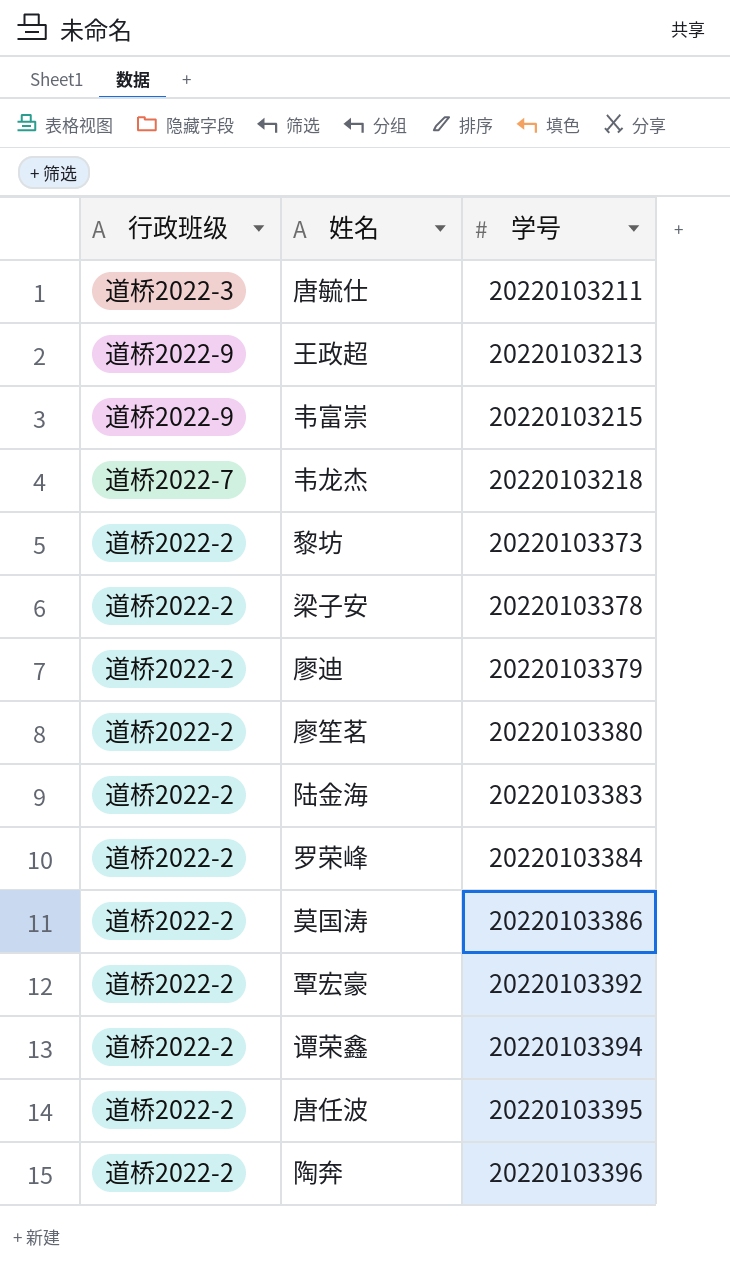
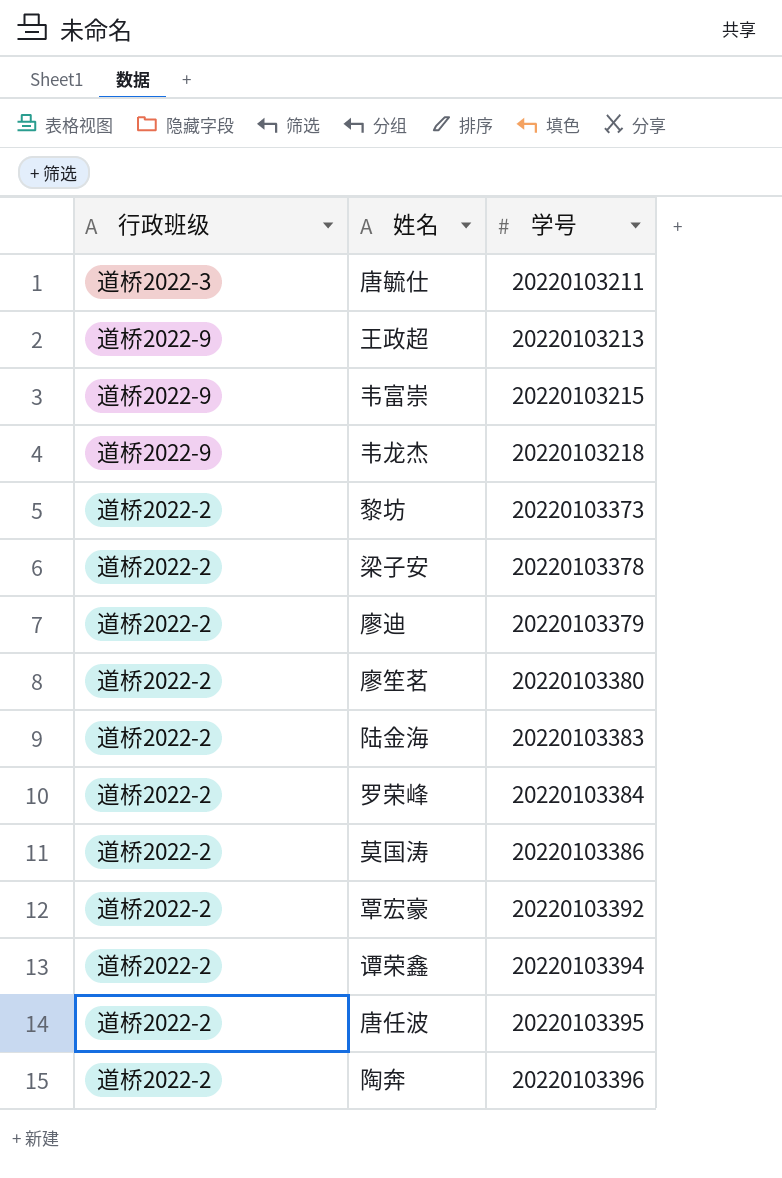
韦龙杰 | 行政班级: 道桥2022-7 -> 道桥2022-9

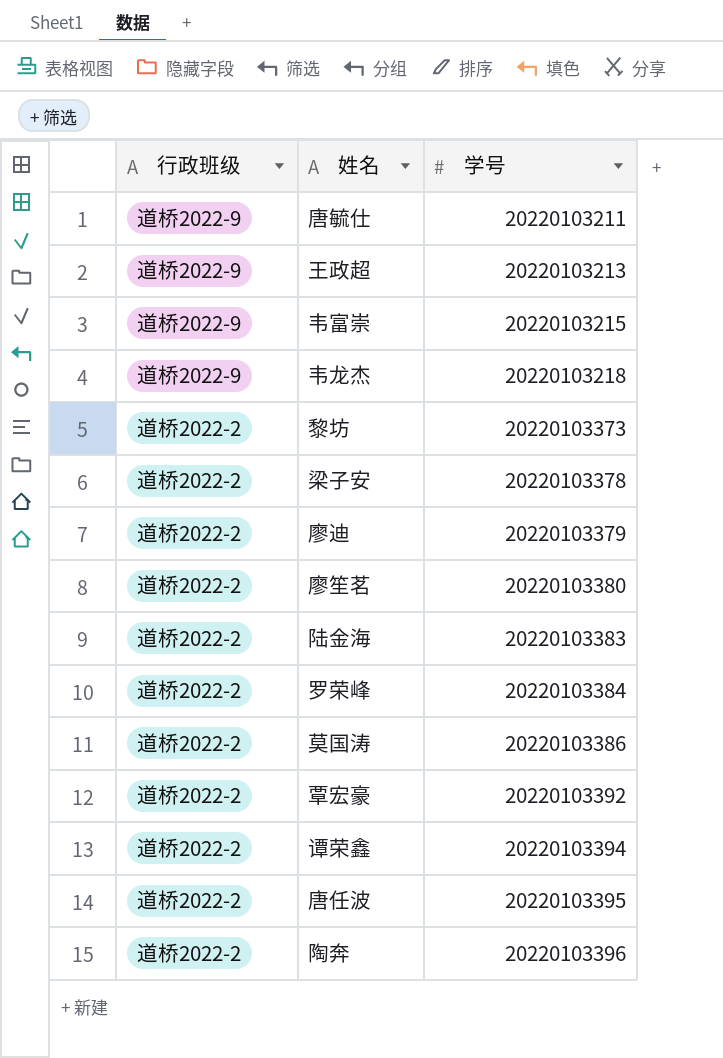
唐毓仕 | 行政班级: 道桥2022-3 -> 道桥2022-9

